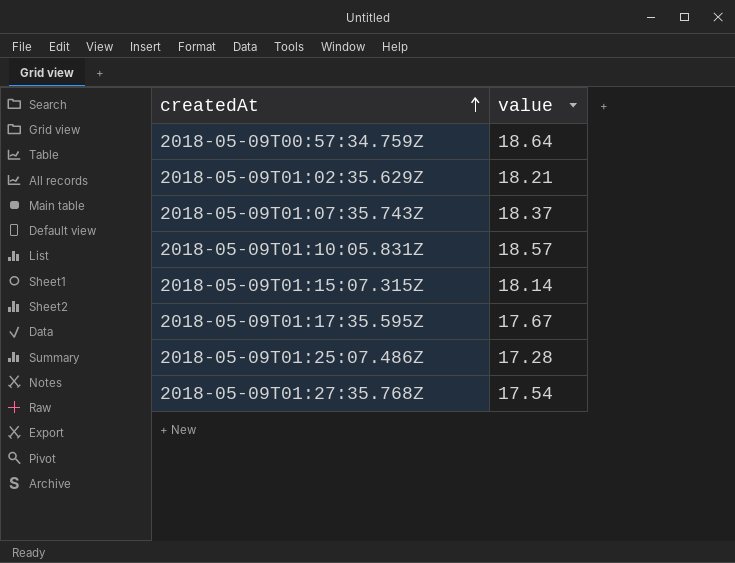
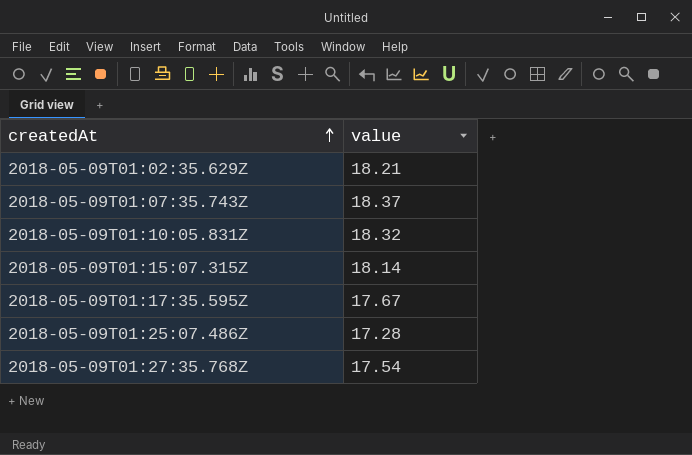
row 2018-05-09T00:57:34.759Z: 18.64 -> none
2018-05-09T01:10:05.831Z | value: 18.57 -> 18.32

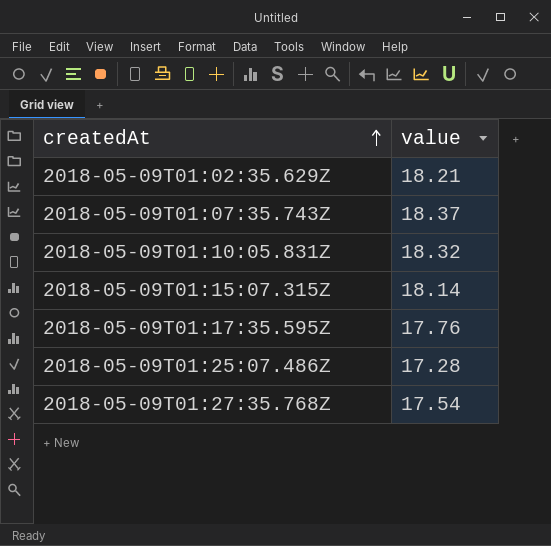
2018-05-09T01:17:35.595Z | value: 17.67 -> 17.76

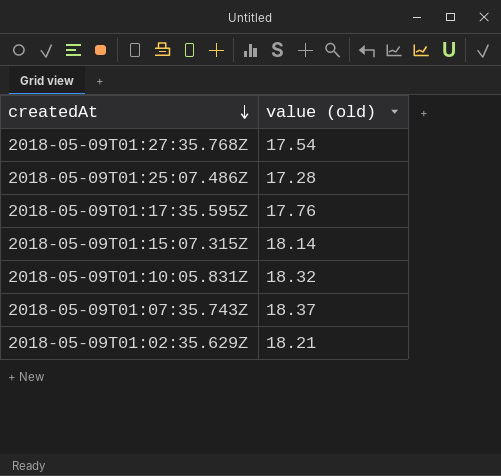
row order: createdAt ascending -> createdAt descending
column name: value -> value (old)

